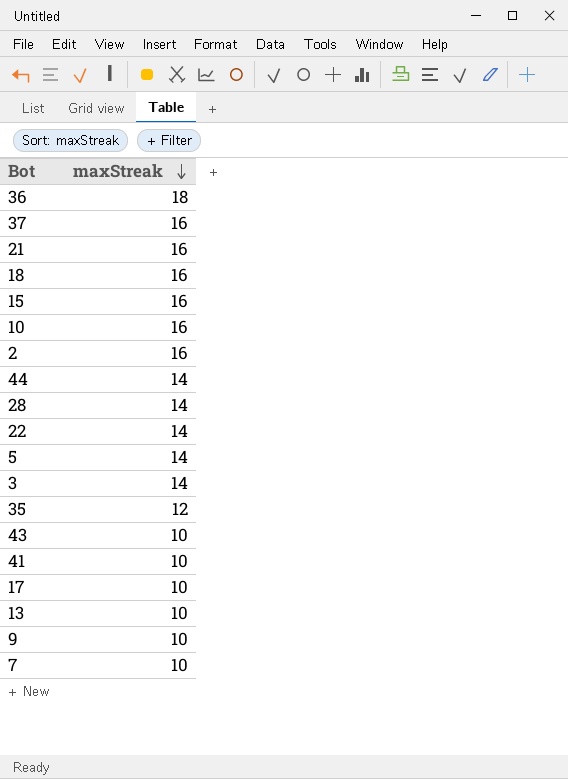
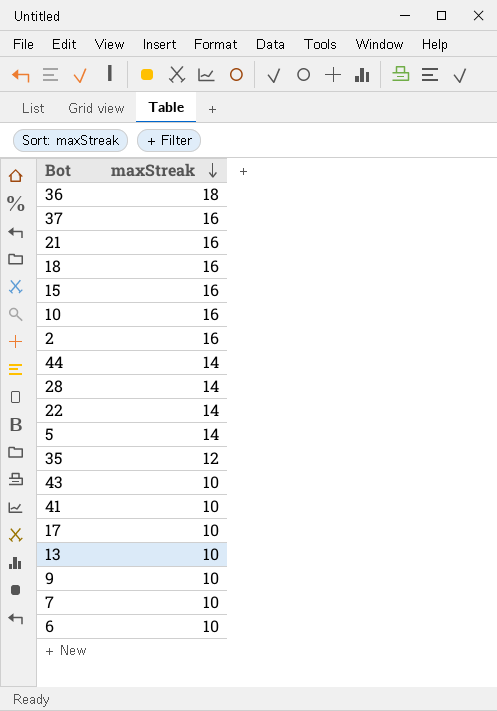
row 3: 14 -> none
row 6: none -> 10

